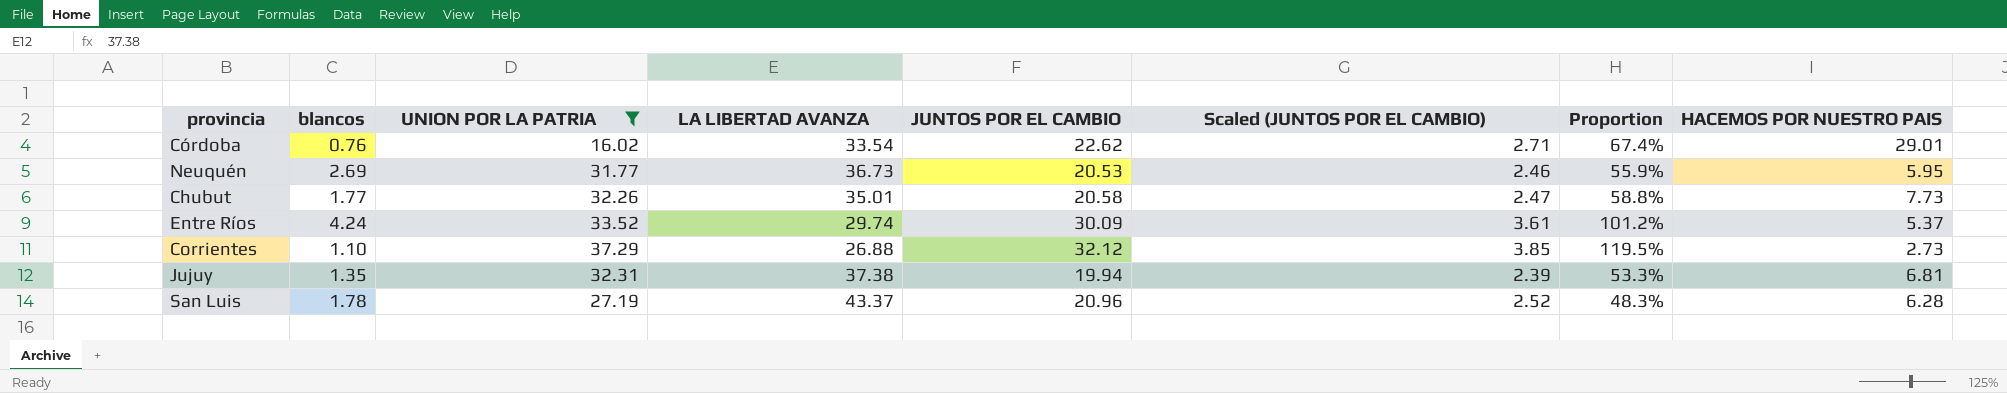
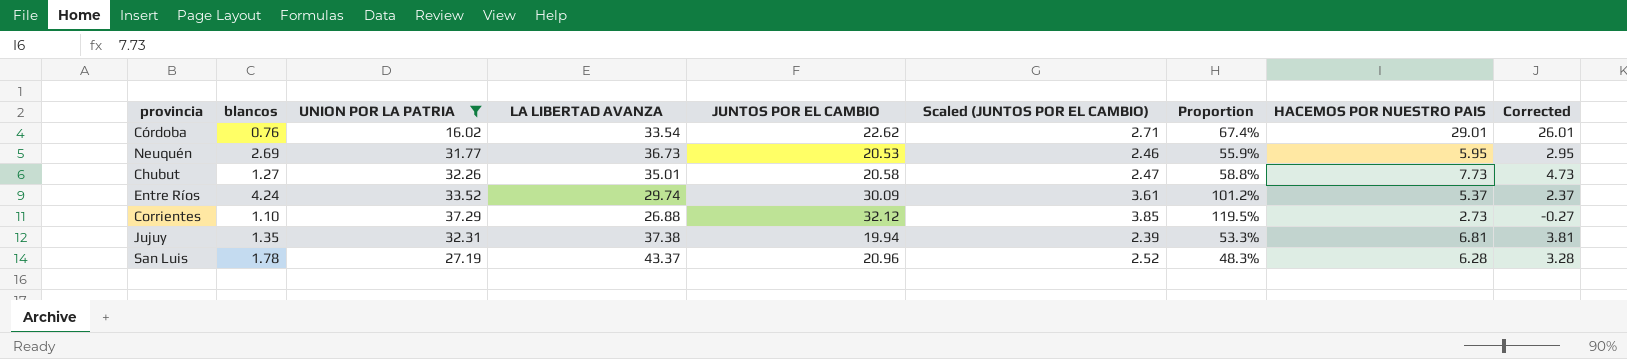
column Corrected | formula: none -> [HACEMOS POR NUESTRO PAIS] - 3
Chubut | blancos: 1.77 -> 1.27

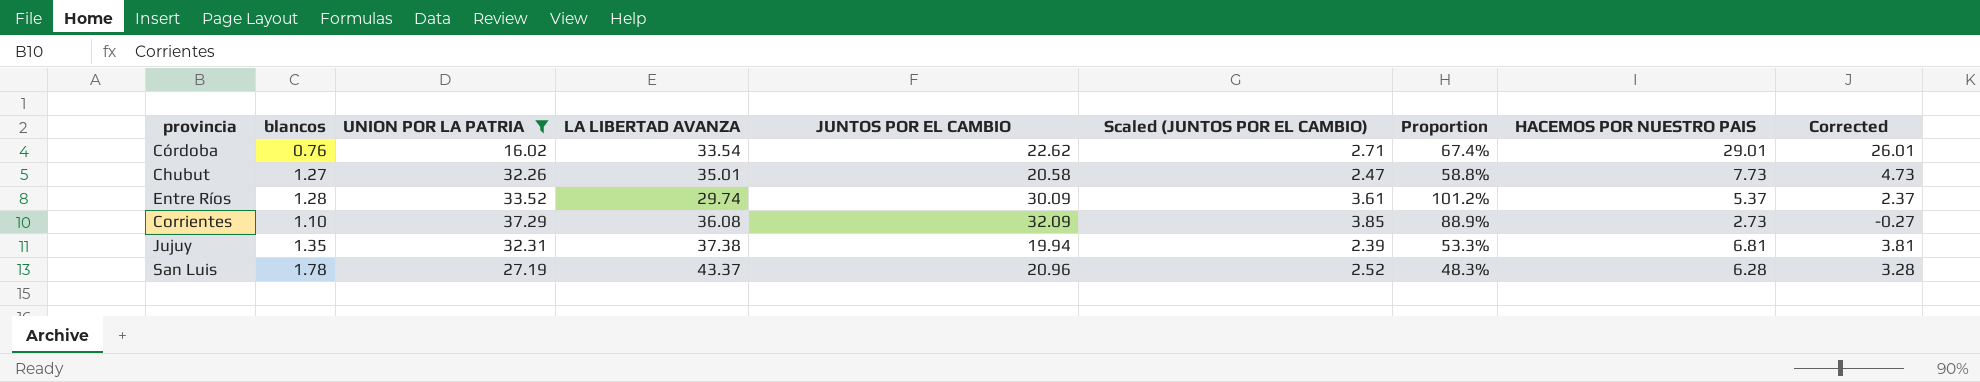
row Neuquén: 2.69 | 31.77 | 36.73 | 20.53 | 2.46 | 55.9% | 5.95 | 2.95 -> none
Entre Ríos | blancos: 4.24 -> 1.28
Corrientes | LA LIBERTAD AVANZA: 26.88 -> 36.08
Corrientes | JUNTOS POR EL CAMBIO: 32.12 -> 32.09
Corrientes | Proportion: 119.5% -> 88.9%

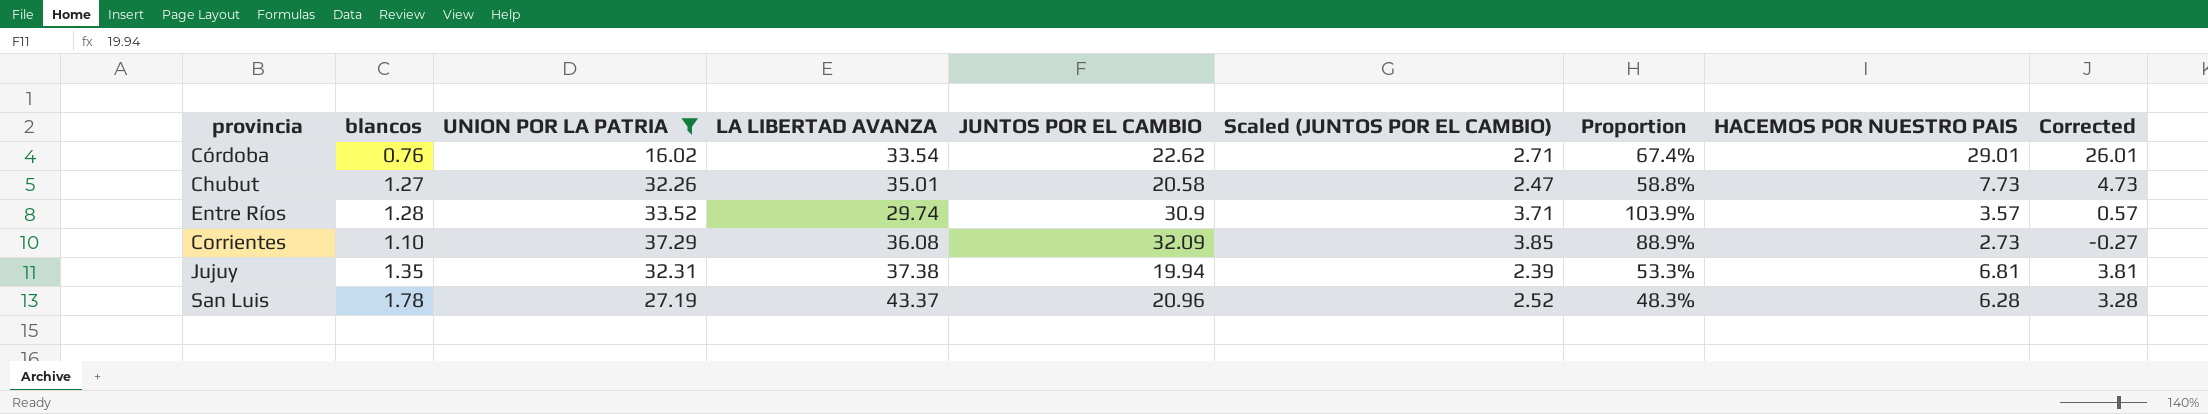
Entre Ríos | JUNTOS POR EL CAMBIO: 30.09 -> 30.9
Entre Ríos | Scaled (JUNTOS POR EL CAMBIO): 3.61 -> 3.71
Entre Ríos | Proportion: 101.2% -> 103.9%
Entre Ríos | HACEMOS POR NUESTRO PAIS: 5.37 -> 3.57
Entre Ríos | Corrected: 2.37 -> 0.57

